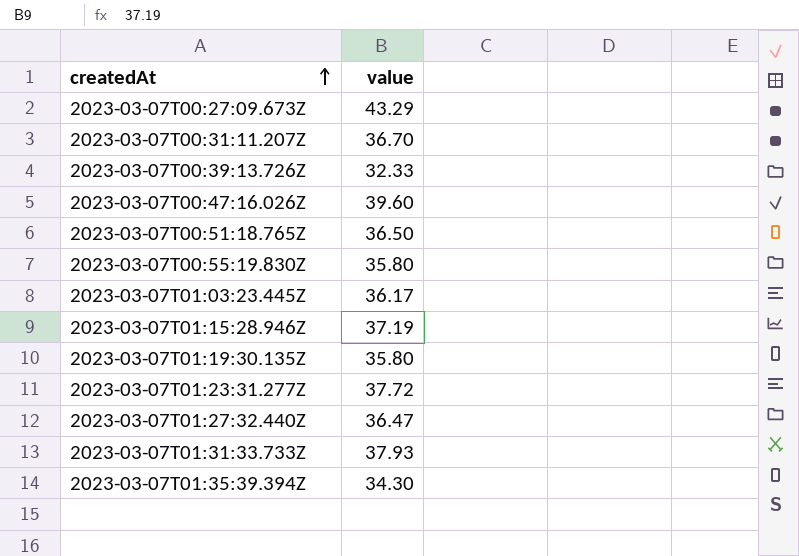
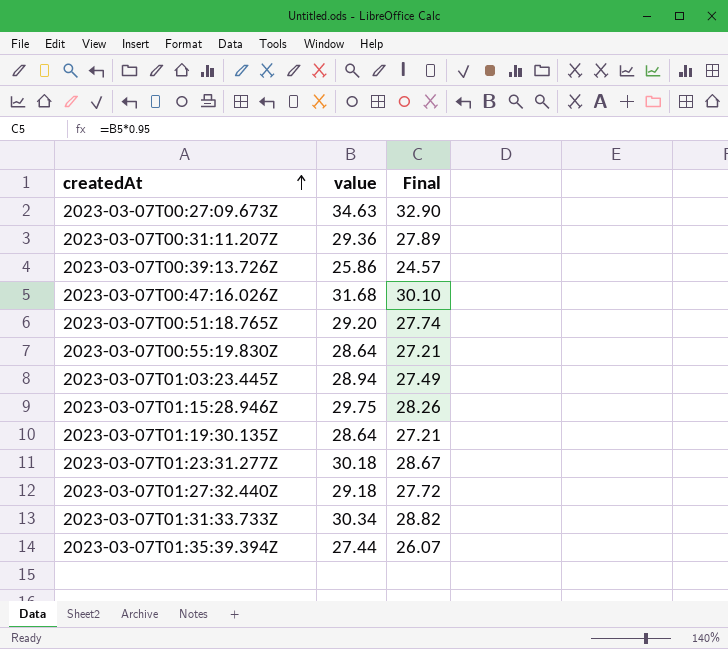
column Final | formula: none -> [value] * 0.95
2023-03-07T00:27:09.673Z | value: 43.29 -> 34.63
2023-03-07T00:31:11.207Z | value: 36.70 -> 29.36
2023-03-07T00:39:13.726Z | value: 32.33 -> 25.86
2023-03-07T00:47:16.026Z | value: 39.60 -> 31.68
2023-03-07T00:51:18.765Z | value: 36.50 -> 29.20
2023-03-07T00:55:19.830Z | value: 35.80 -> 28.64
2023-03-07T01:03:23.445Z | value: 36.17 -> 28.94
2023-03-07T01:15:28.946Z | value: 37.19 -> 29.75
2023-03-07T01:19:30.135Z | value: 35.80 -> 28.64
2023-03-07T01:23:31.277Z | value: 37.72 -> 30.18
2023-03-07T01:27:32.440Z | value: 36.47 -> 29.18
2023-03-07T01:31:33.733Z | value: 37.93 -> 30.34
2023-03-07T01:35:39.394Z | value: 34.30 -> 27.44

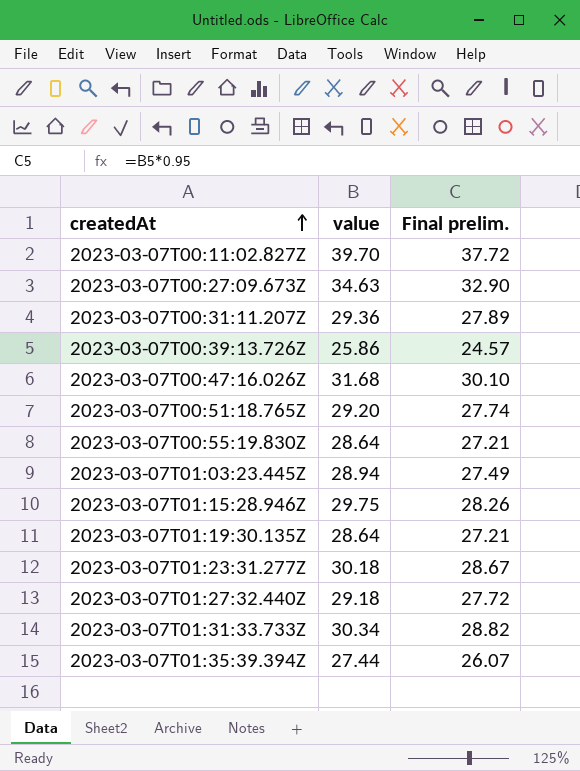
column name: Final -> Final prelim.
row 2023-03-07T00:11:02.827Z: none -> 39.70 | 37.72

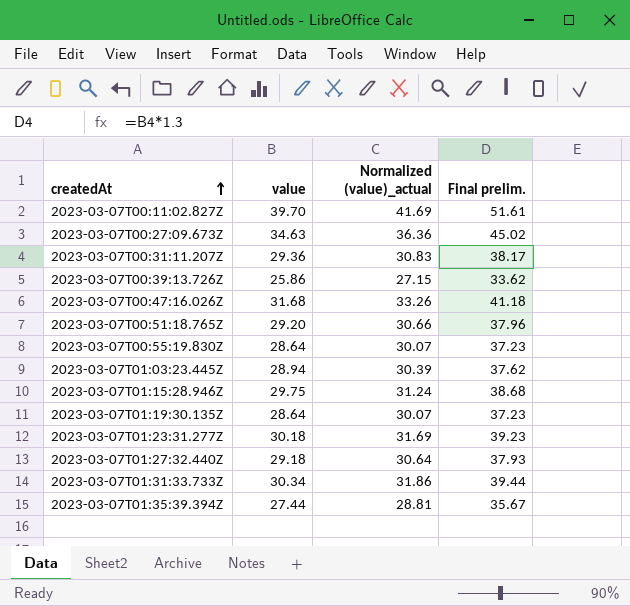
column Normalized (value)_actual | formula: none -> [value] * 1.05
column Final prelim. | formula: [value] * 0.95 -> [value] * 1.3

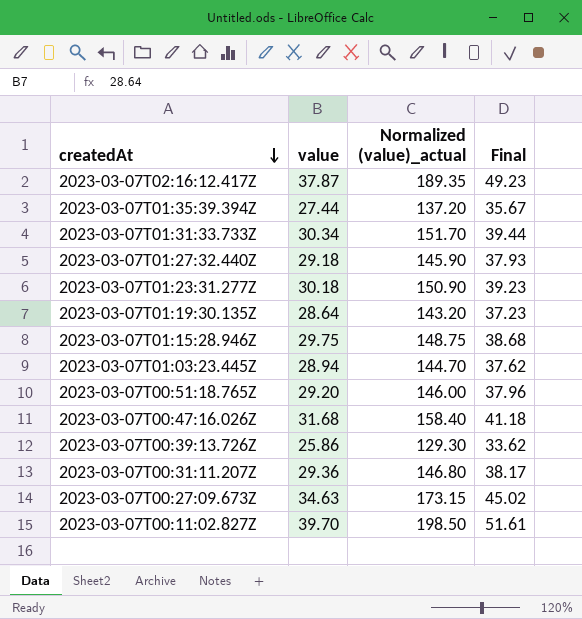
row order: createdAt ascending -> createdAt descending
column Normalized (value)_actual | formula: [value] * 1.05 -> [value] * 5
column name: Final prelim. -> Final
row 2023-03-07T00:55:19.830Z: 28.64 | 30.07 | 37.23 -> none
row 2023-03-07T02:16:12.417Z: none -> 37.87 | 189.35 | 49.23

